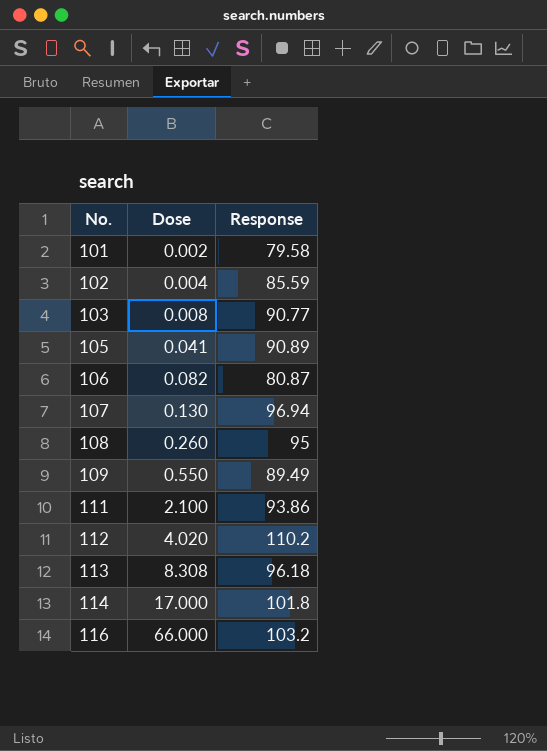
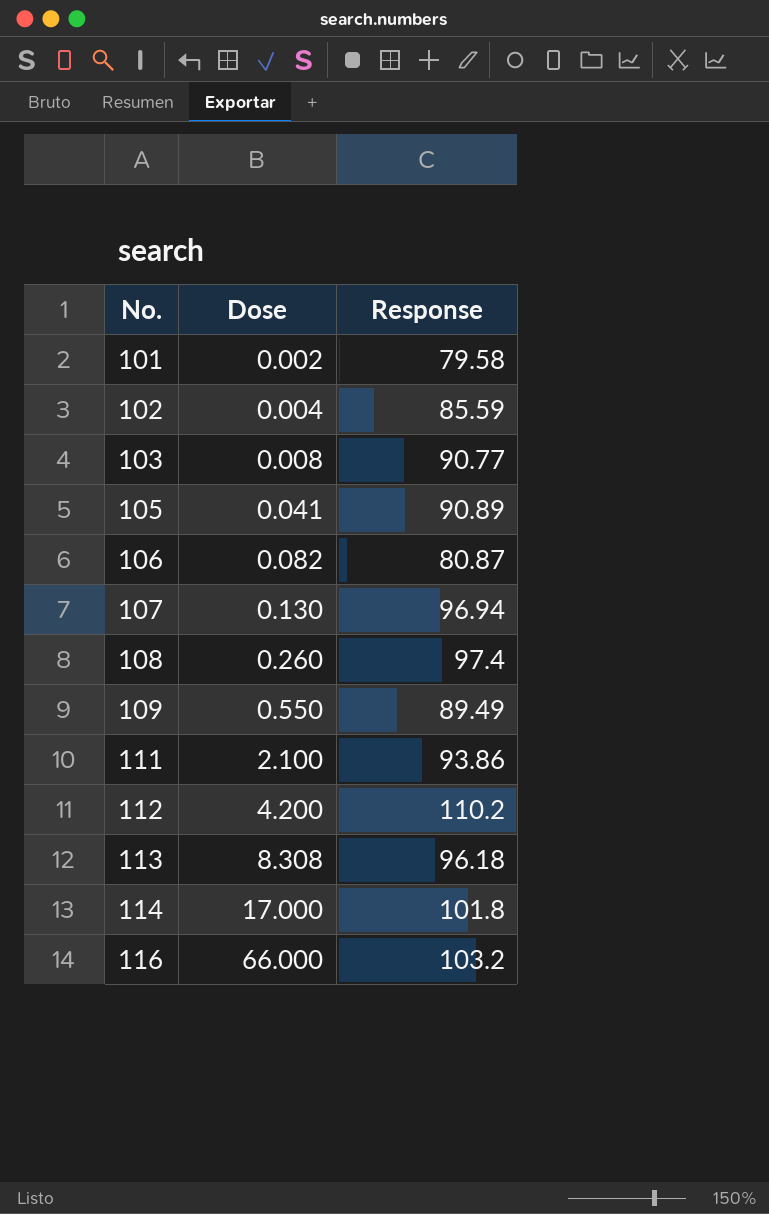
108 | Response: 95 -> 97.4
112 | Dose: 4.020 -> 4.200

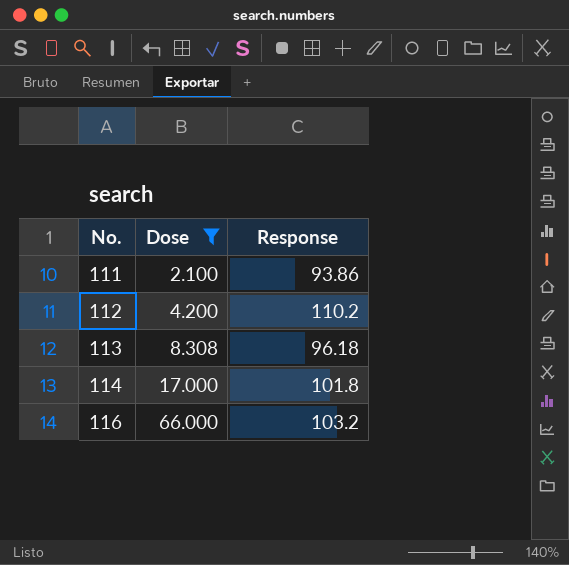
filter: none -> Dose >= 2.100

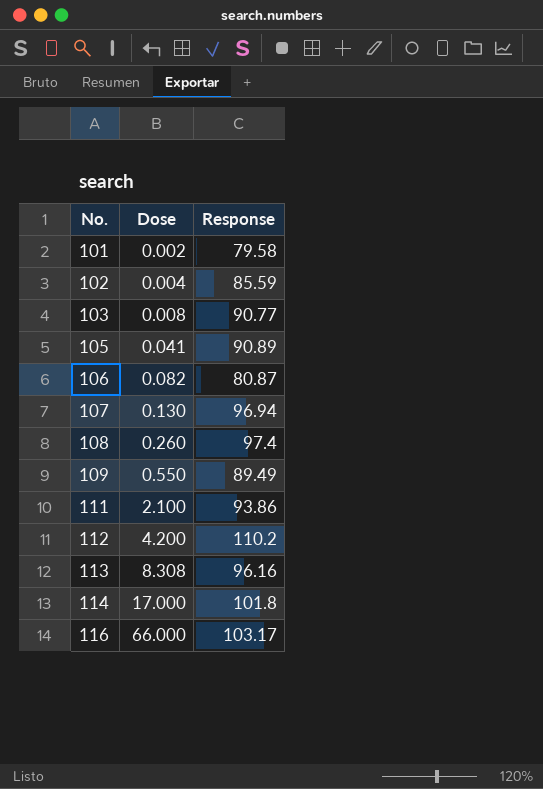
filter: Dose >= 2.100 -> none
113 | Response: 96.18 -> 96.16
116 | Response: 103.2 -> 103.17

